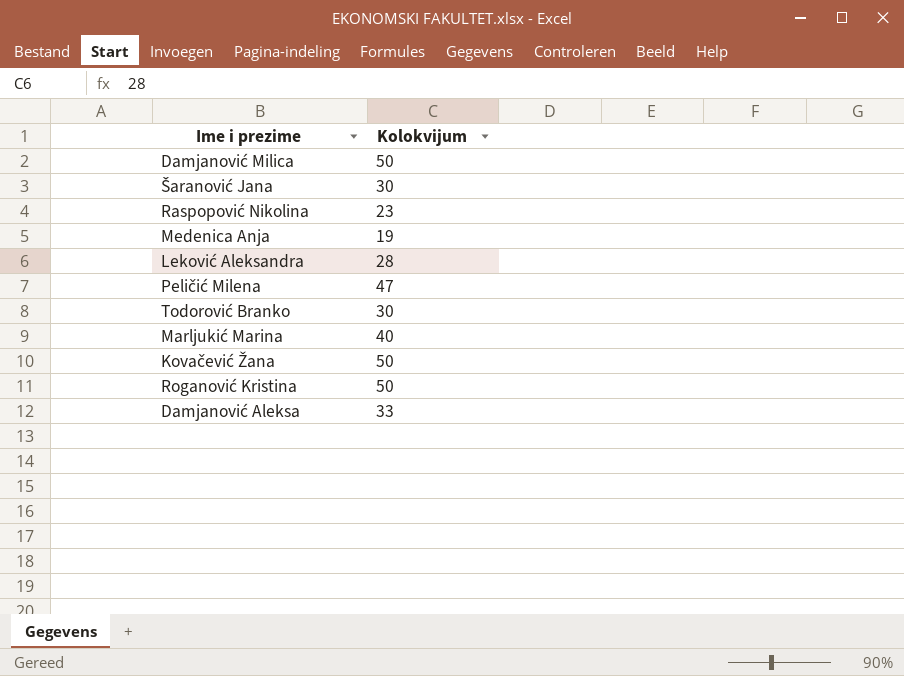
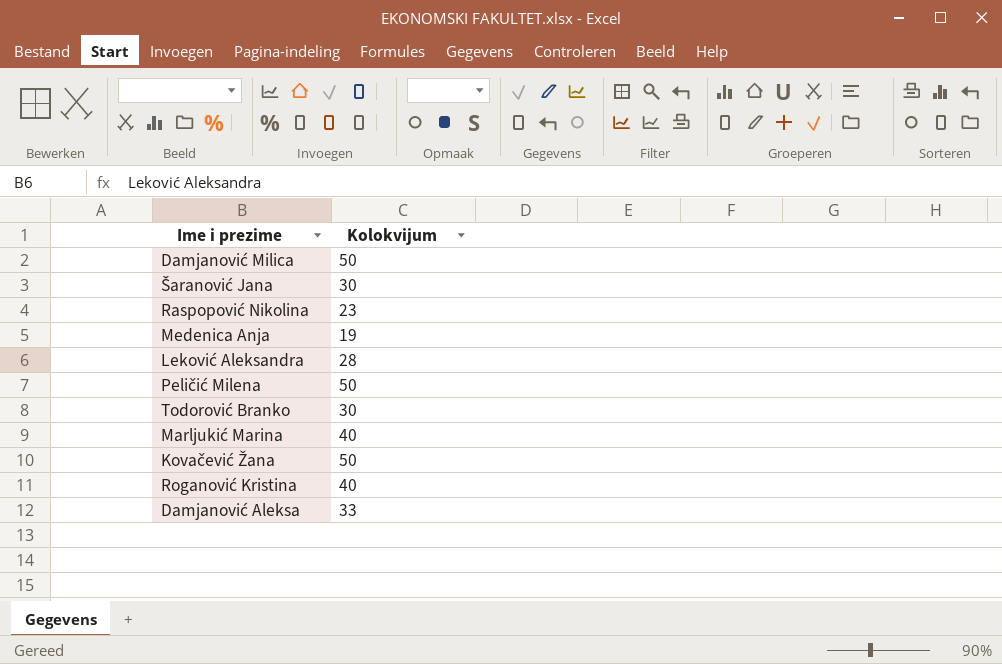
Peličić Milena | Kolokvijum: 47 -> 50
Roganović Kristina | Kolokvijum: 50 -> 40

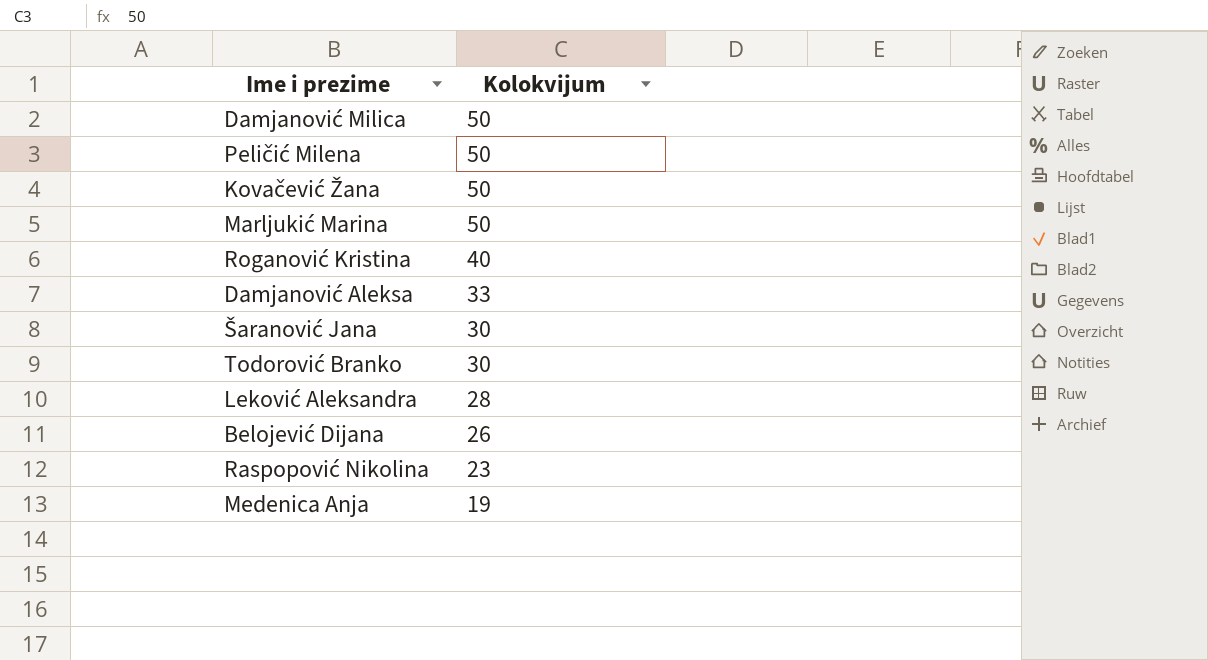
row order: none -> Kolokvijum descending
Marljukić Marina | Kolokvijum: 40 -> 50
row Belojević Dijana: none -> 26

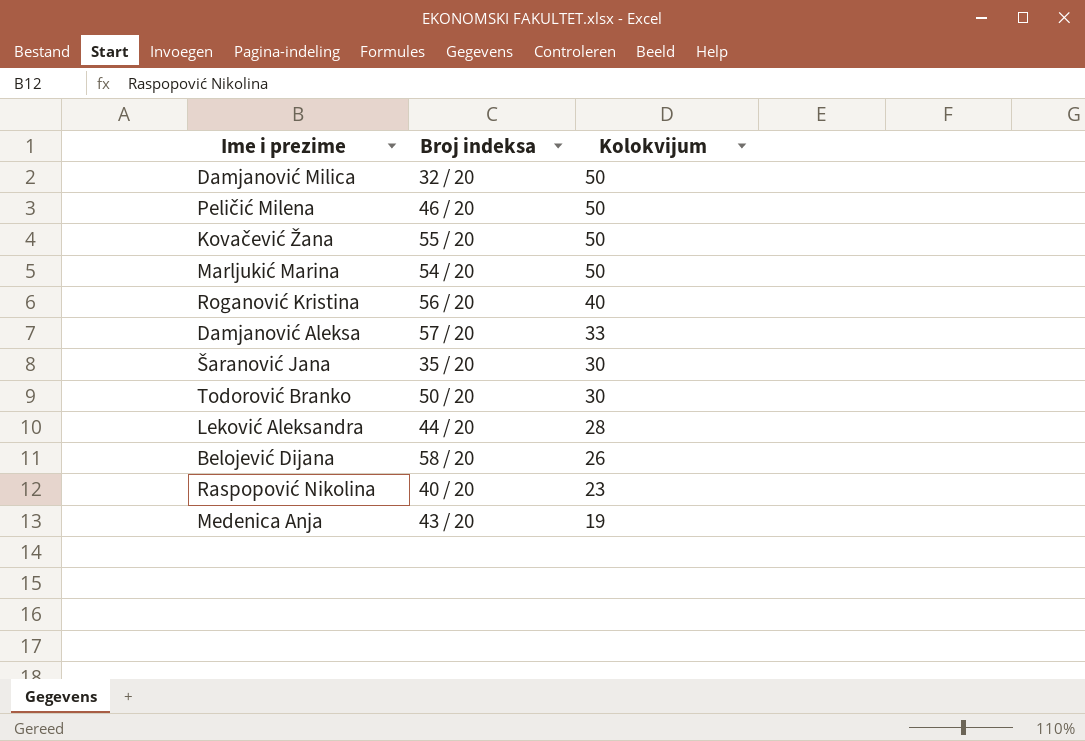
column Broj indeksa | position: none -> 2

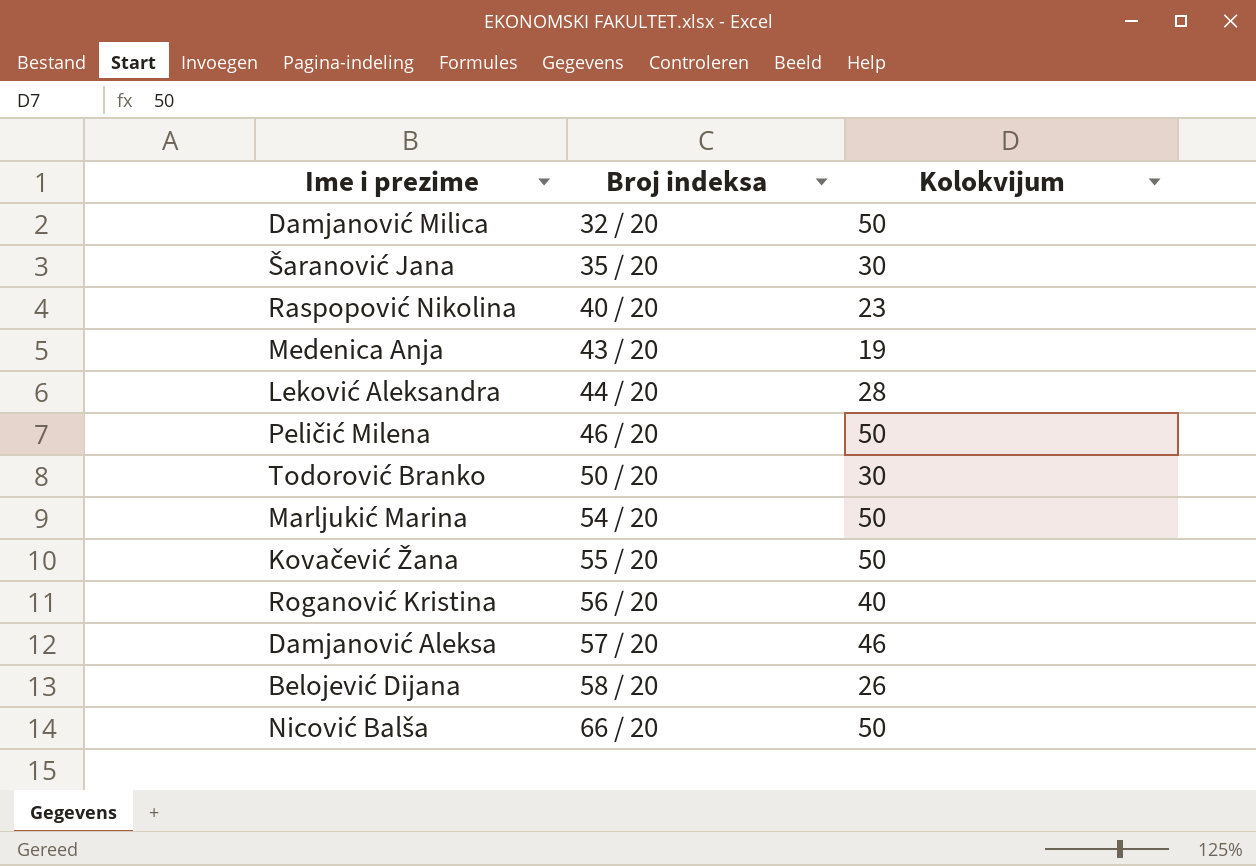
row order: Kolokvijum descending -> Broj indeksa ascending
Damjanović Aleksa | Kolokvijum: 33 -> 46
row Nicović Balša: none -> 66 / 20 | 50

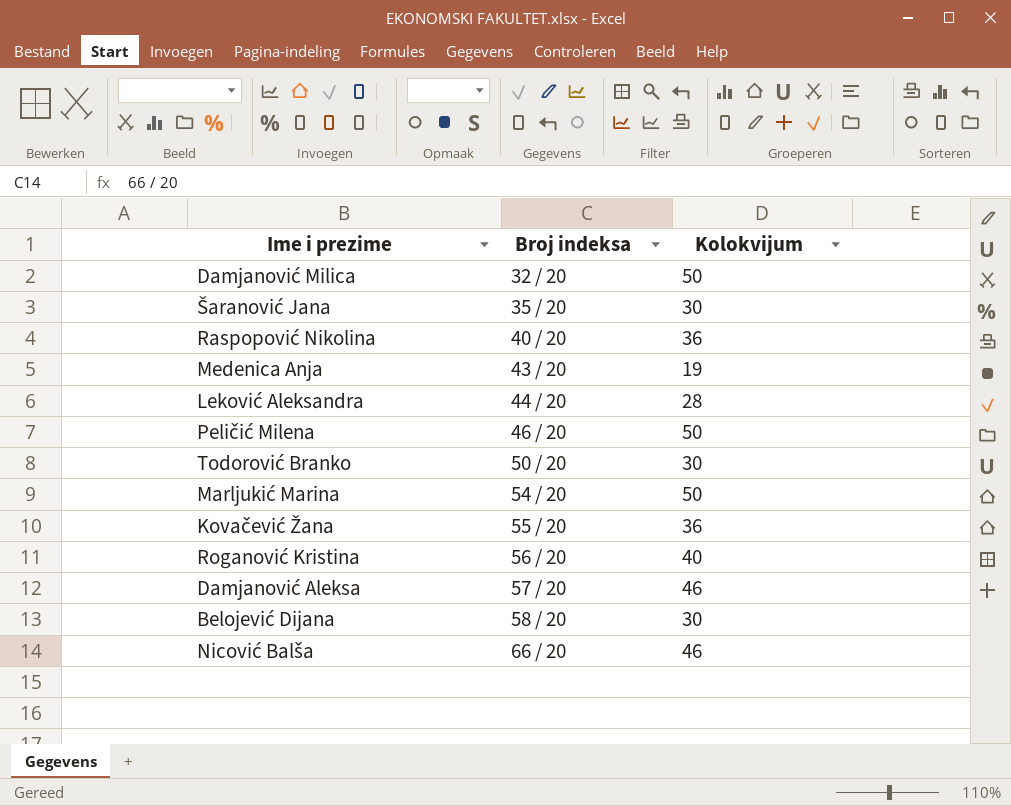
Raspopović Nikolina | Kolokvijum: 23 -> 36
Kovačević Žana | Kolokvijum: 50 -> 36
Belojević Dijana | Kolokvijum: 26 -> 30
Nicović Balša | Kolokvijum: 50 -> 46

